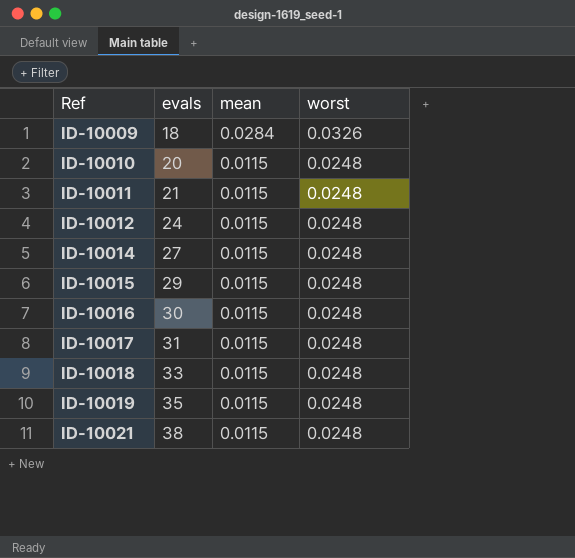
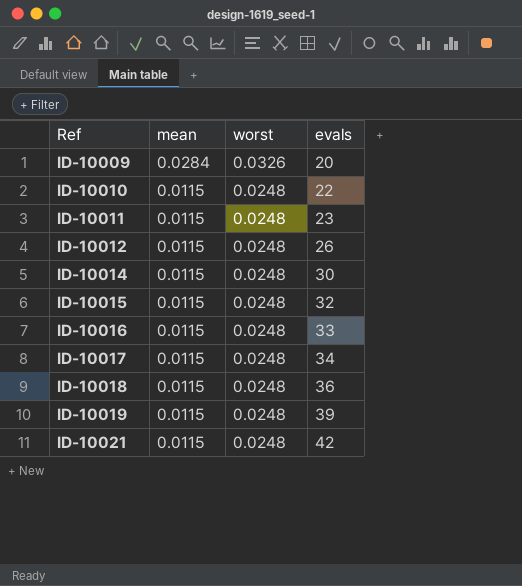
column evals | position: 2 -> 4
ID-10009 | evals: 18 -> 20
ID-10010 | evals: 20 -> 22
ID-10011 | evals: 21 -> 23
ID-10012 | evals: 24 -> 26
ID-10014 | evals: 27 -> 30
ID-10015 | evals: 29 -> 32
ID-10016 | evals: 30 -> 33
ID-10017 | evals: 31 -> 34
ID-10018 | evals: 33 -> 36
ID-10019 | evals: 35 -> 39
ID-10021 | evals: 38 -> 42

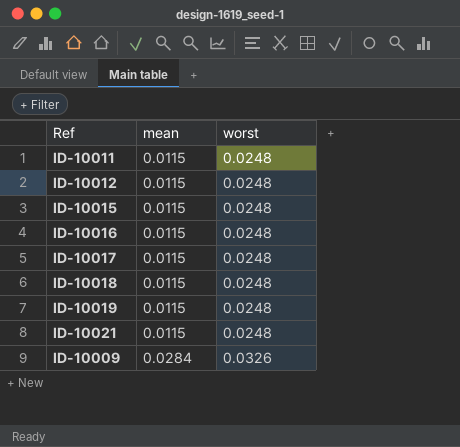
row order: Ref ascending -> mean ascending
column evals | position: 4 -> none
row ID-10010: 0.0115 | 0.0248 | 22 -> none
row ID-10014: 0.0115 | 0.0248 | 30 -> none

